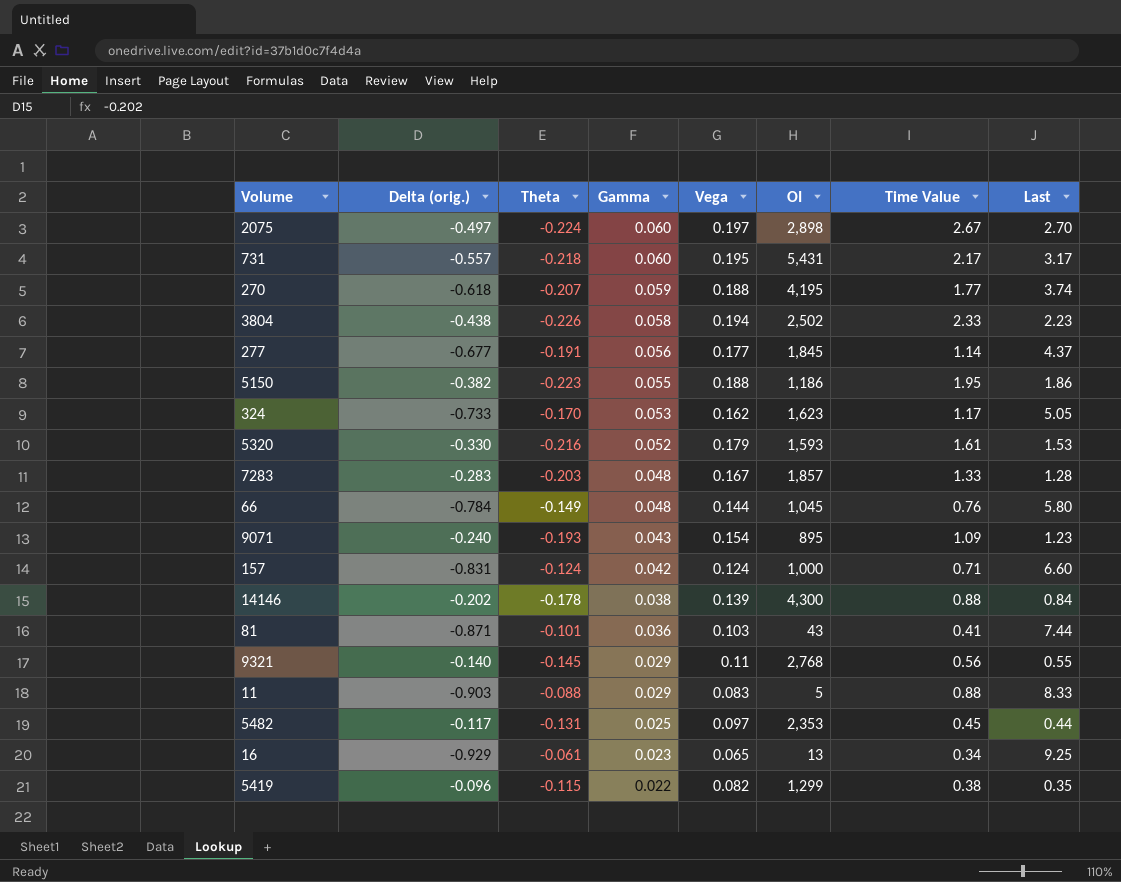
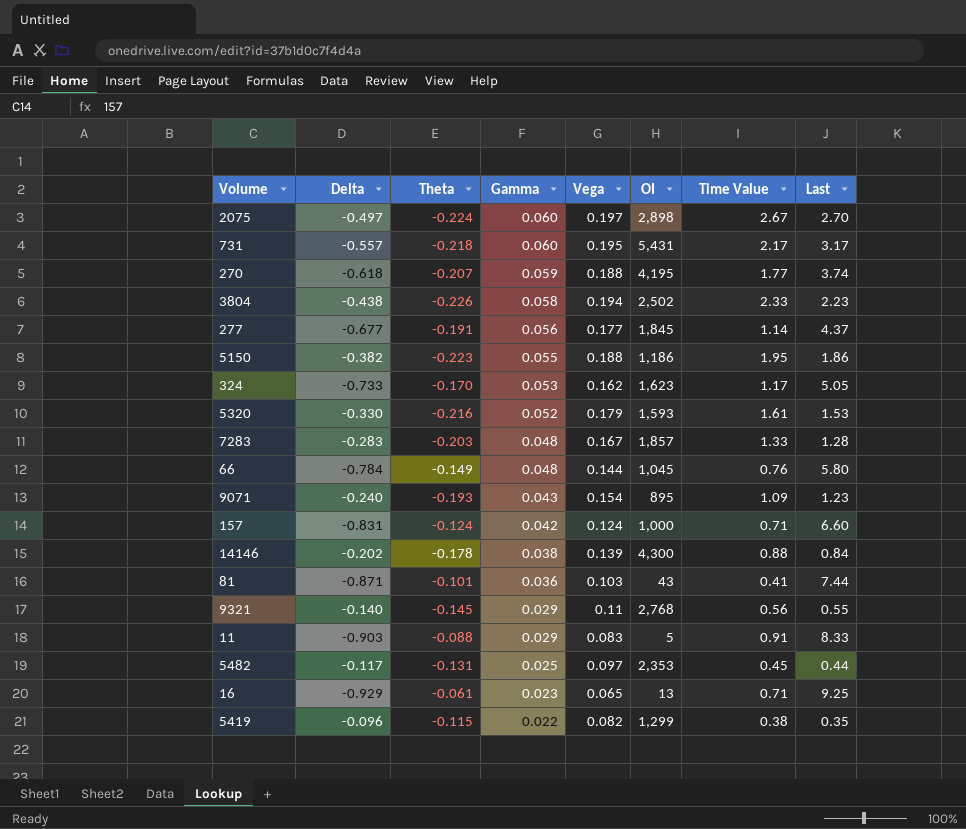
column name: Delta (orig.) -> Delta
11 | Time Value: 0.88 -> 0.91
16 | Time Value: 0.34 -> 0.71

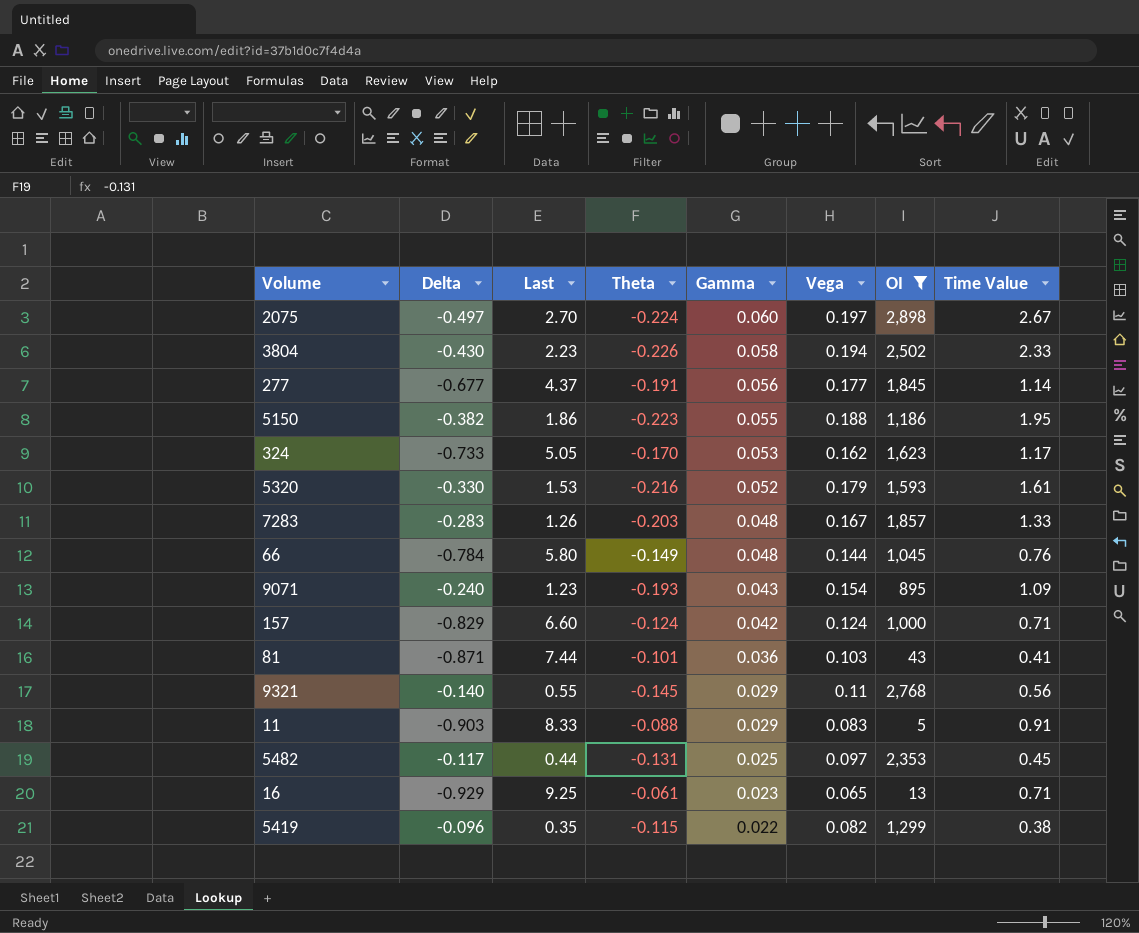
filter: none -> OI <= 2,898
column Last | position: 8 -> 3
3804 | Delta: -0.438 -> -0.430
7283 | Last: 1.28 -> 1.26
157 | Delta: -0.831 -> -0.829

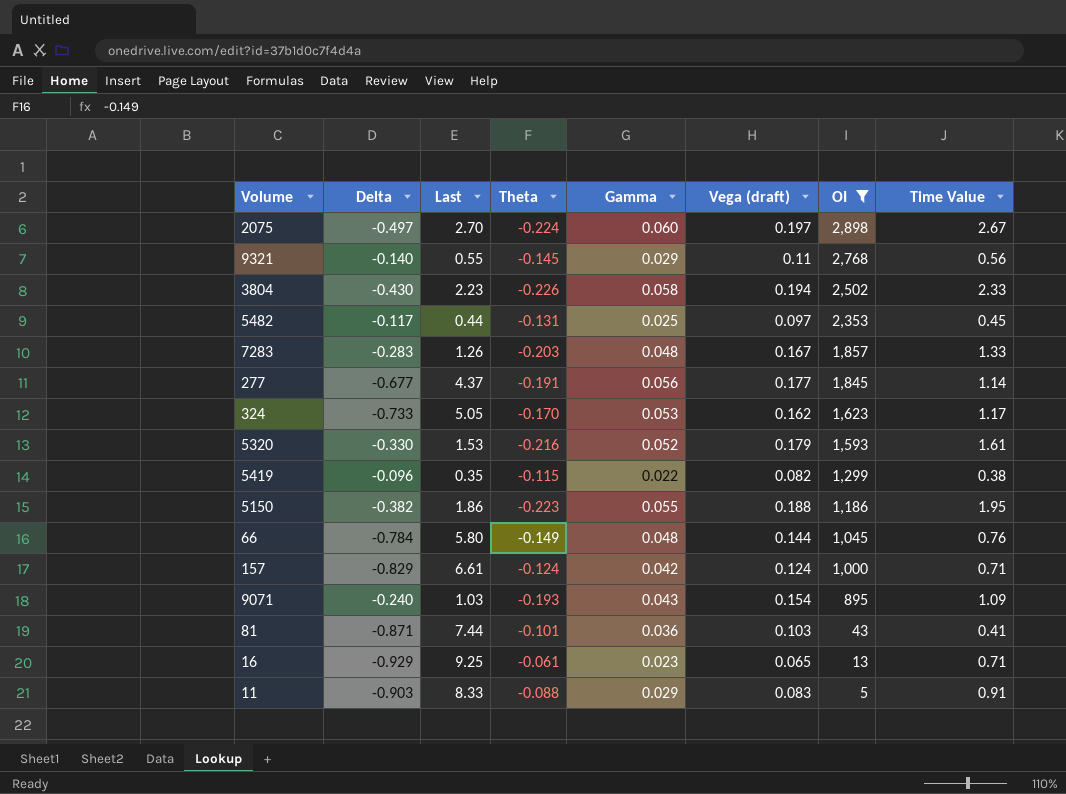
row order: Gamma descending -> OI descending
column name: Vega -> Vega (draft)
157 | Last: 6.60 -> 6.61
9071 | Last: 1.23 -> 1.03

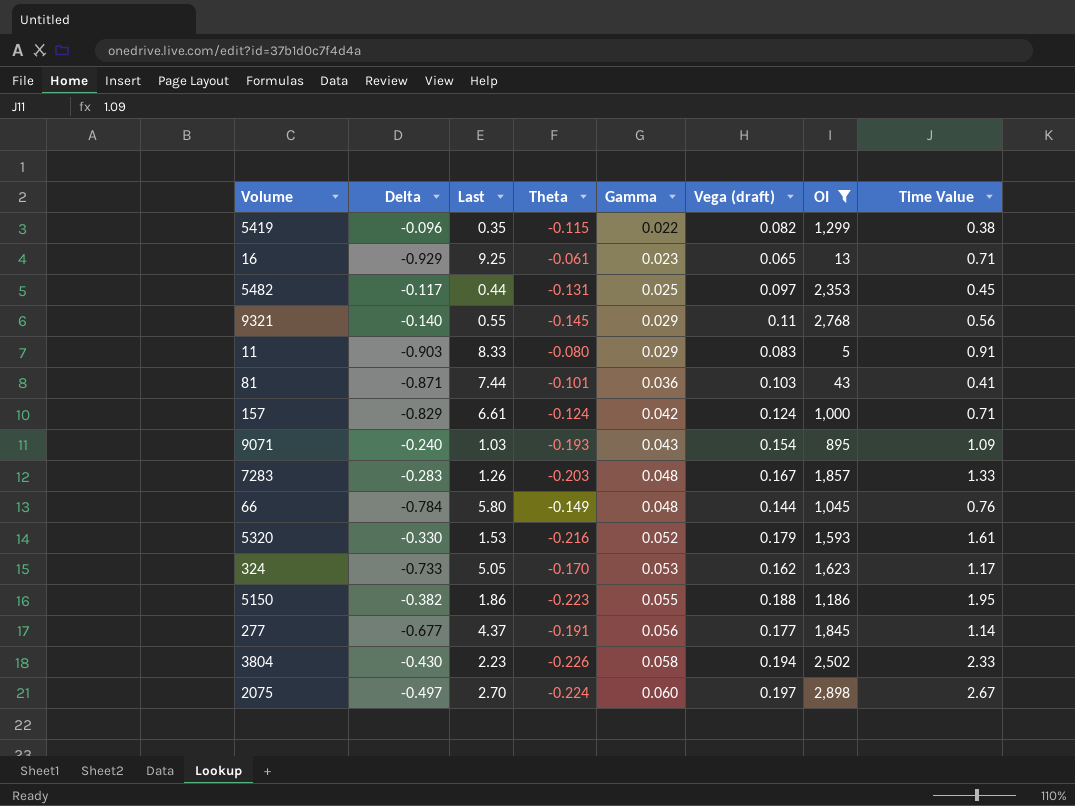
row order: OI descending -> Gamma ascending
11 | Theta: -0.088 -> -0.080

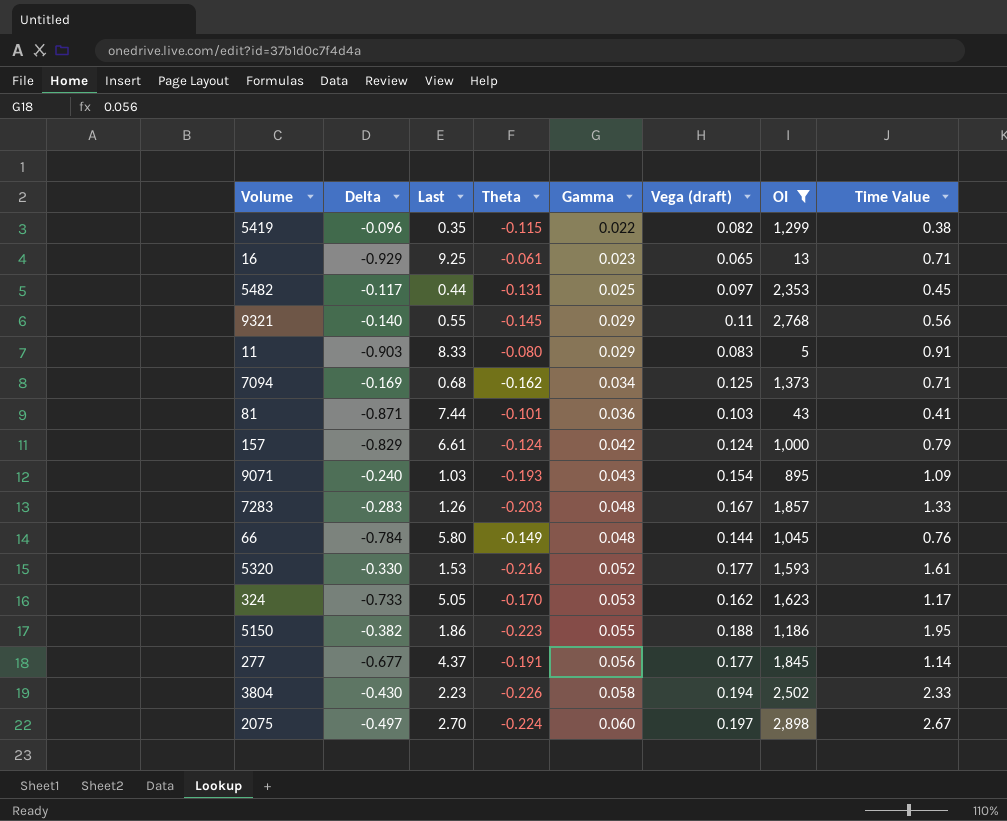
row 7094: none -> -0.169 | 0.68 | -0.162 | 0.034 | 0.125 | 1,373 | 0.71
157 | Time Value: 0.71 -> 0.79
5320 | Vega (draft): 0.179 -> 0.177

